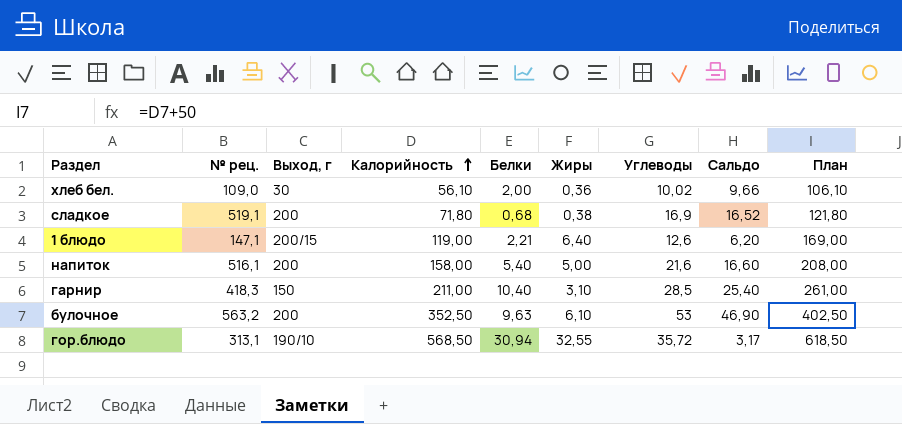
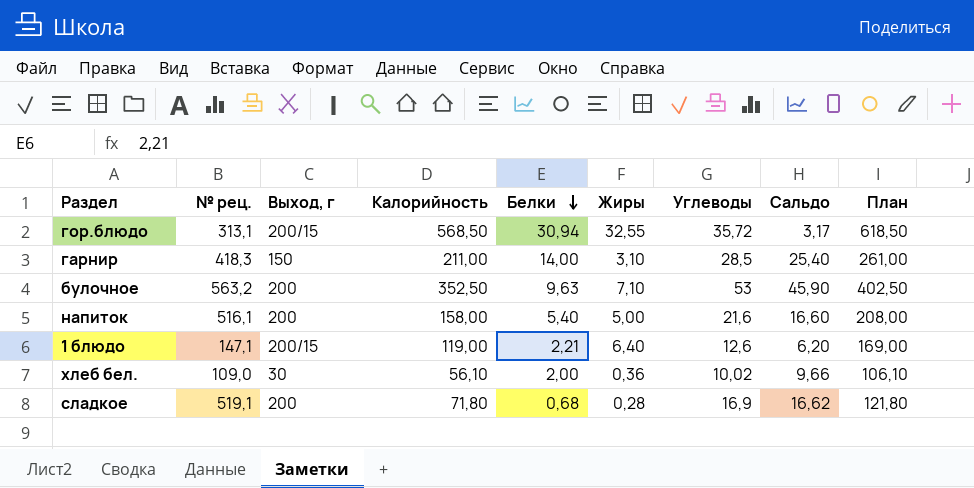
row order: Калорийность ascending -> Белки descending
гор.блюдо | Выход, г: 190/10 -> 200/15
гарнир | Белки: 10,40 -> 14,00
булочное | Жиры: 6,10 -> 7,10
булочное | Сальдо: 46,90 -> 45,90
сладкое | Жиры: 0,38 -> 0,28
сладкое | Сальдо: 16,52 -> 16,62

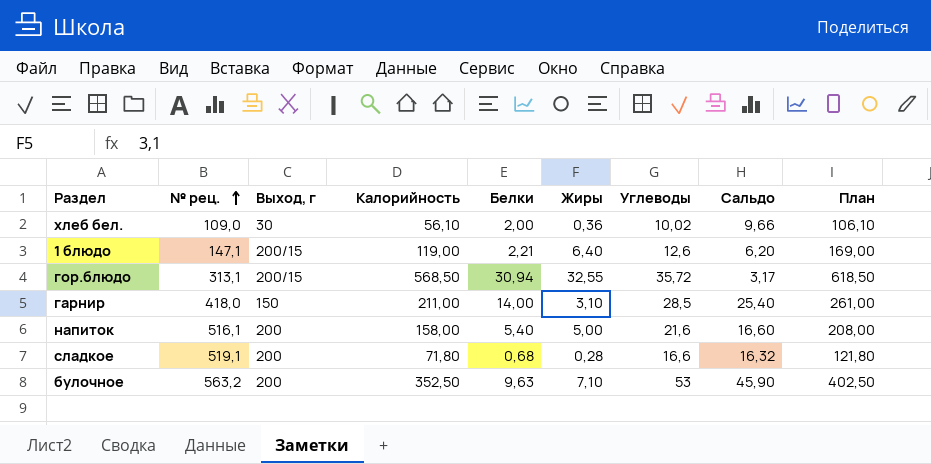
row order: Белки descending -> № рец. ascending
гарнир | № рец.: 418,3 -> 418,0
сладкое | Углеводы: 16,9 -> 16,6
сладкое | Сальдо: 16,62 -> 16,32

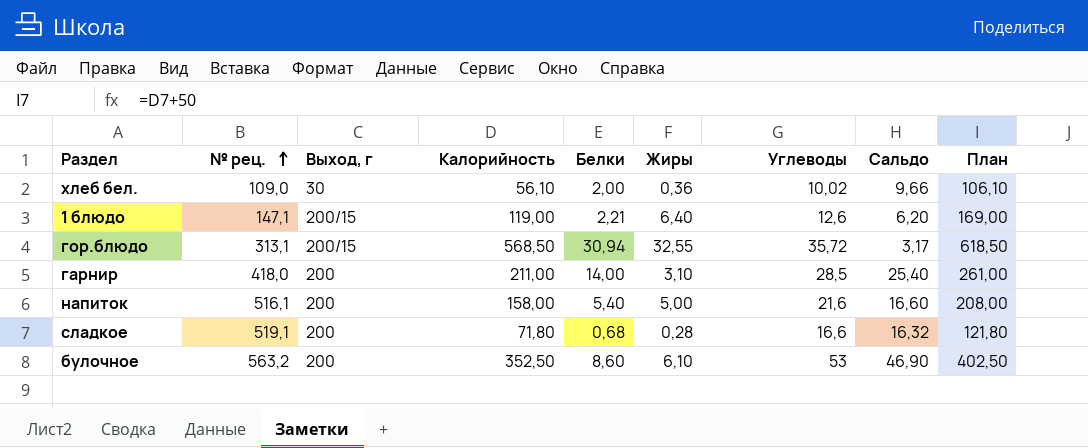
гарнир | Выход, г: 150 -> 200
булочное | Белки: 9,63 -> 8,60
булочное | Жиры: 7,10 -> 6,10
булочное | Сальдо: 45,90 -> 46,90

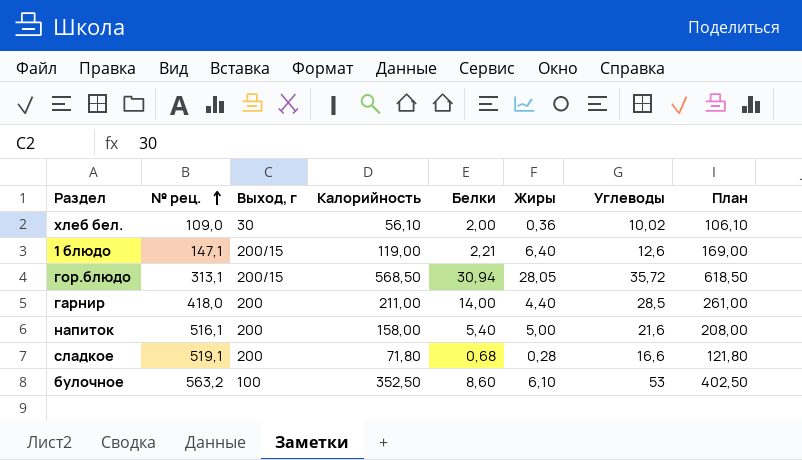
column Сальдо | formula: [Углеводы] - [Жиры] -> none
гор.блюдо | Жиры: 32,55 -> 28,05
гарнир | Жиры: 3,10 -> 4,40
булочное | Выход, г: 200 -> 100

